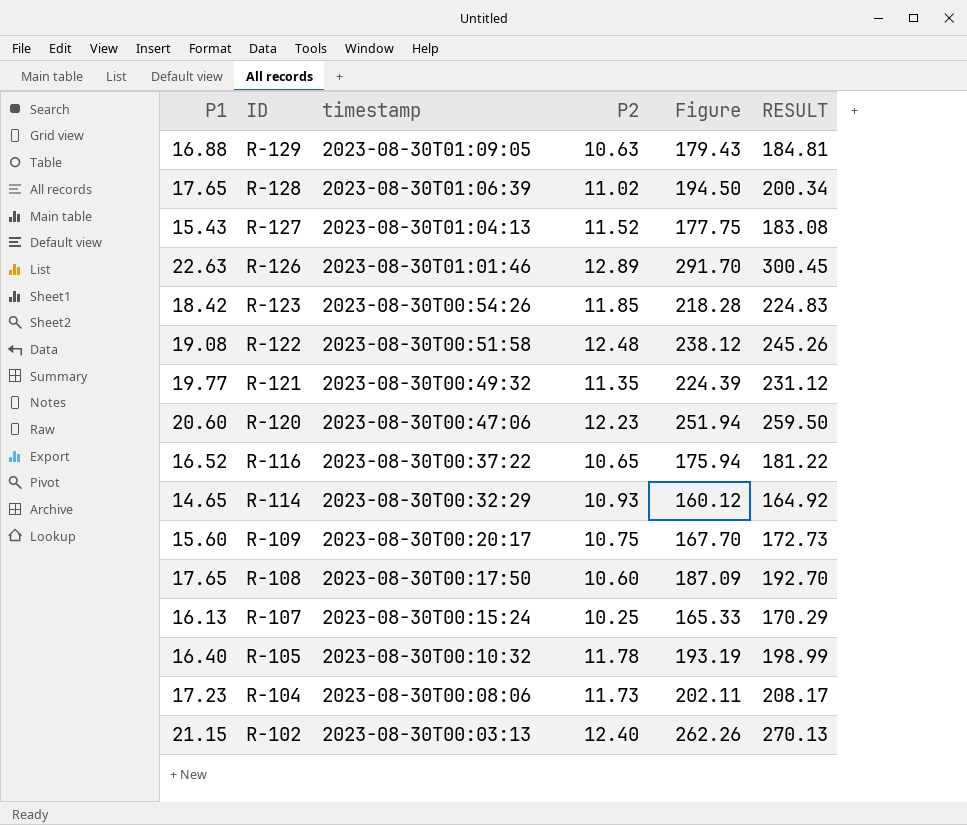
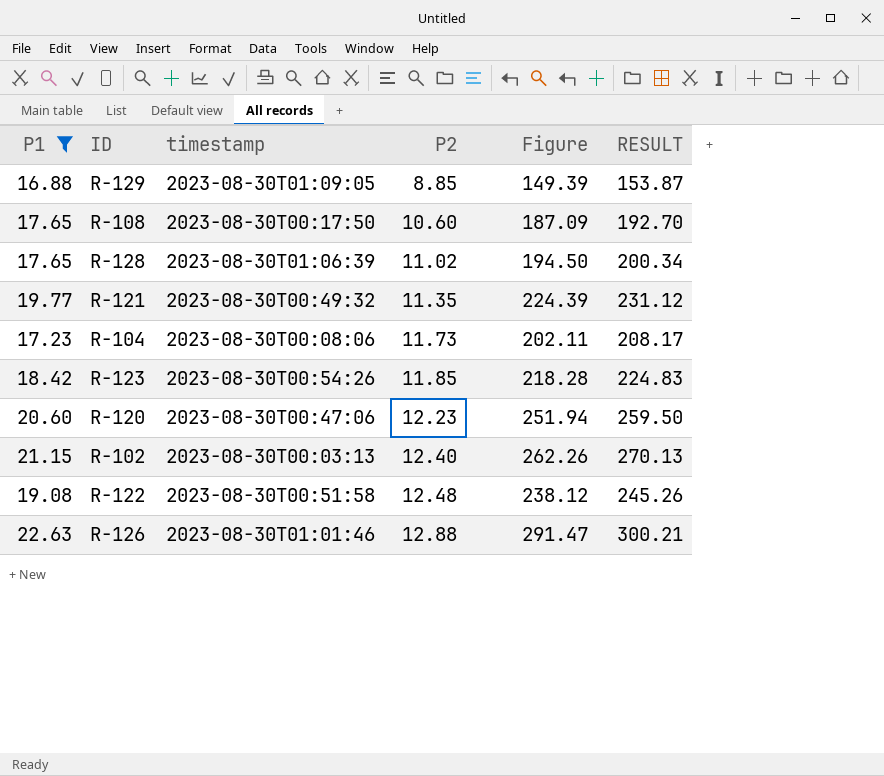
filter: none -> P1 >= 16.88
row order: ID descending -> P2 ascending
R-129 | P2: 10.63 -> 8.85
R-129 | Figure: 179.43 -> 149.39
R-129 | RESULT: 184.81 -> 153.87
R-126 | P2: 12.89 -> 12.88
R-126 | Figure: 291.70 -> 291.47
R-126 | RESULT: 300.45 -> 300.21

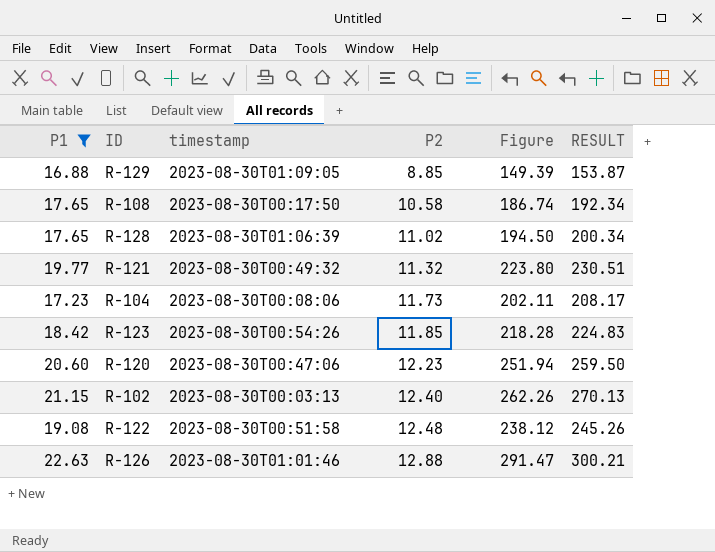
R-108 | P2: 10.60 -> 10.58
R-108 | Figure: 187.09 -> 186.74
R-108 | RESULT: 192.70 -> 192.34
R-121 | P2: 11.35 -> 11.32
R-121 | Figure: 224.39 -> 223.80
R-121 | RESULT: 231.12 -> 230.51

